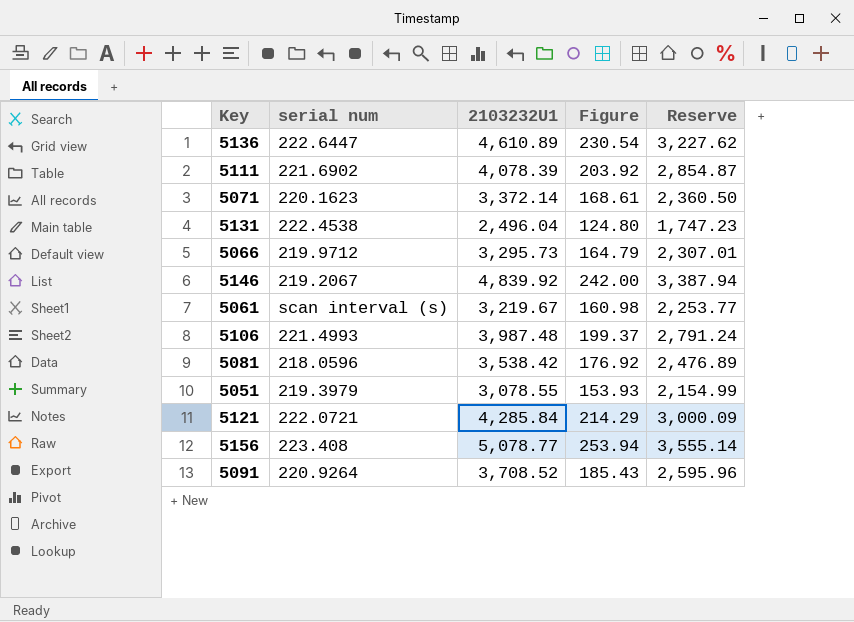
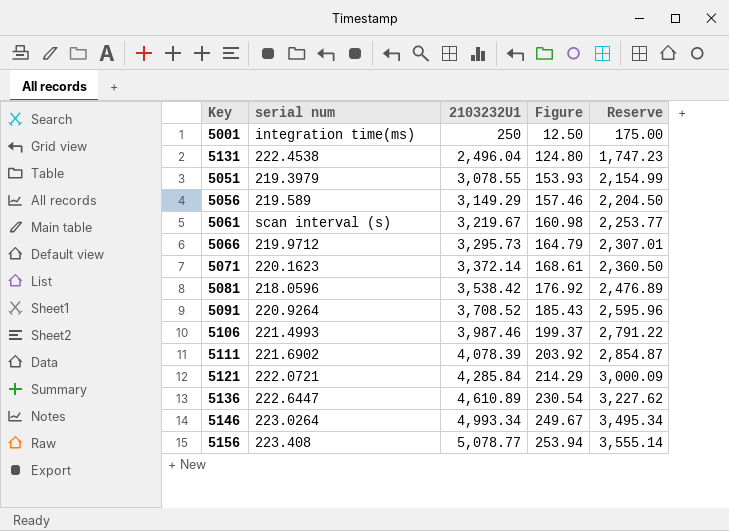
row order: none -> 2103232U1 ascending
row 5001: none -> integration time(ms) | 250 | 12.50 | 175.00
row 5056: none -> 219.589 | 3,149.29 | 157.46 | 2,204.50
5106 | 2103232U1: 3,987.48 -> 3,987.46
5106 | Reserve: 2,791.24 -> 2,791.22
5146 | serial num: 219.2067 -> 223.0264
5146 | 2103232U1: 4,839.92 -> 4,993.34
5146 | Figure: 242.00 -> 249.67
5146 | Reserve: 3,387.94 -> 3,495.34

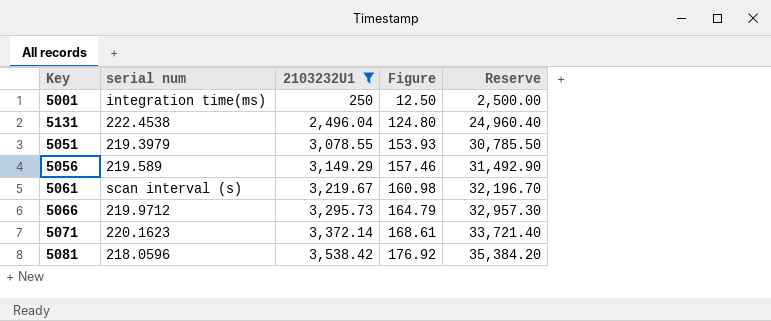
filter: none -> 2103232U1 <= 3,538.42
column Reserve | formula: [2103232U1] * 0.7 -> [2103232U1] * 10

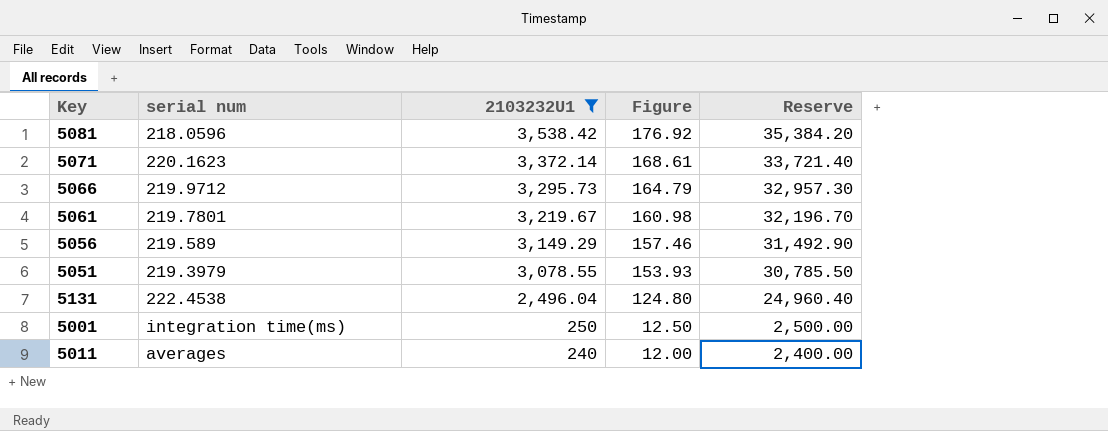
row order: 2103232U1 ascending -> 2103232U1 descending
5061 | serial num: scan interval (s) -> 219.7801
row 5011: none -> averages | 240 | 12.00 | 2,400.00

